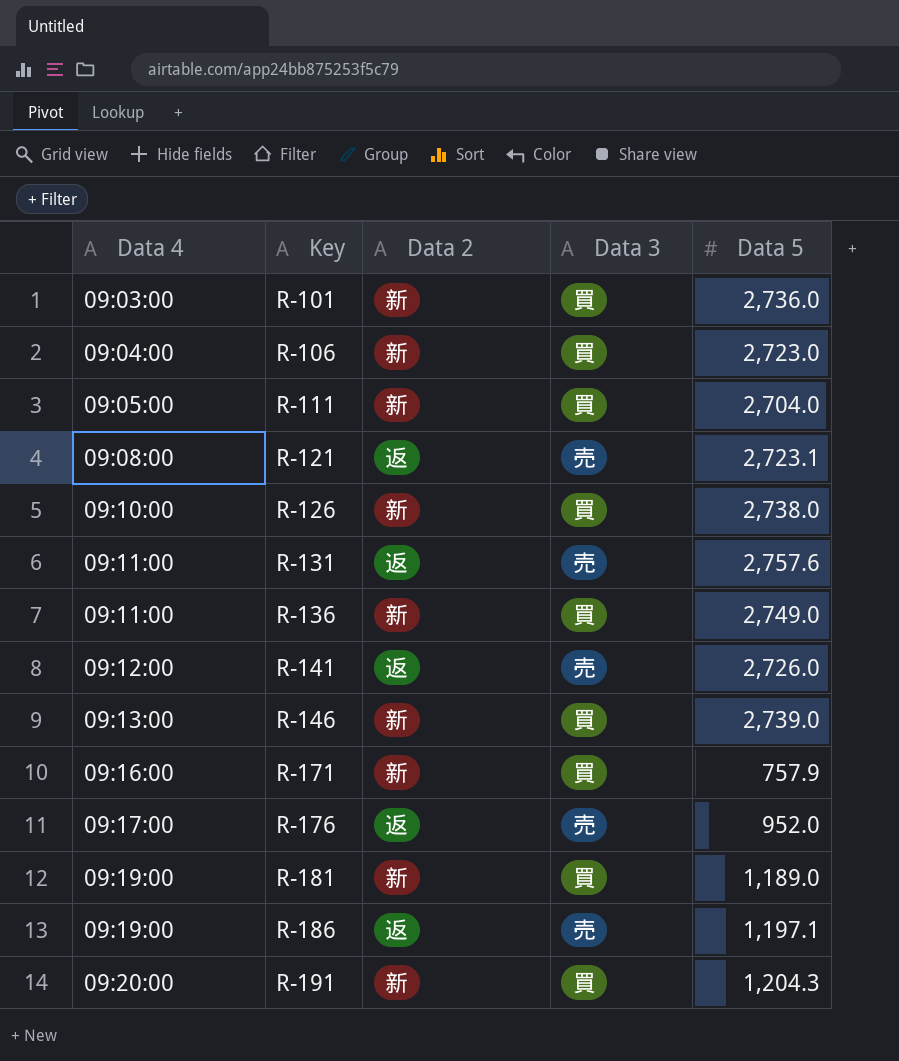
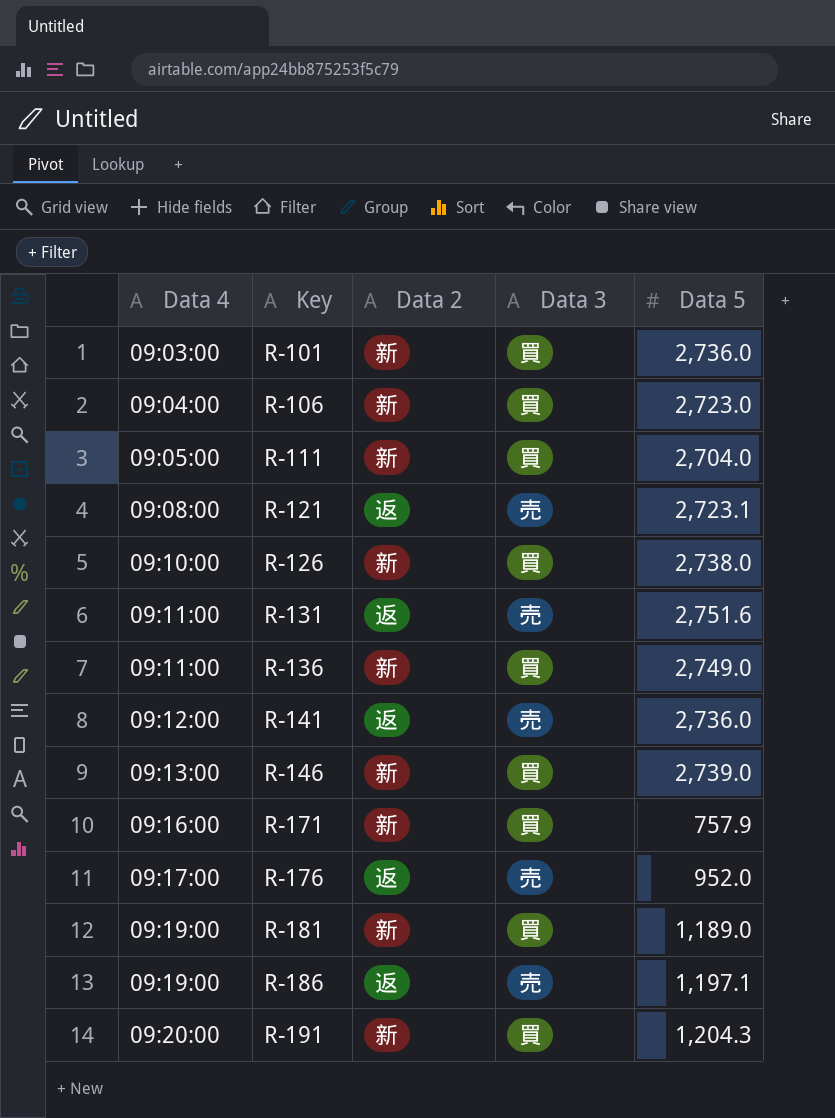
R-131 | Data 5: 2,757.6 -> 2,751.6
R-141 | Data 5: 2,726.0 -> 2,736.0

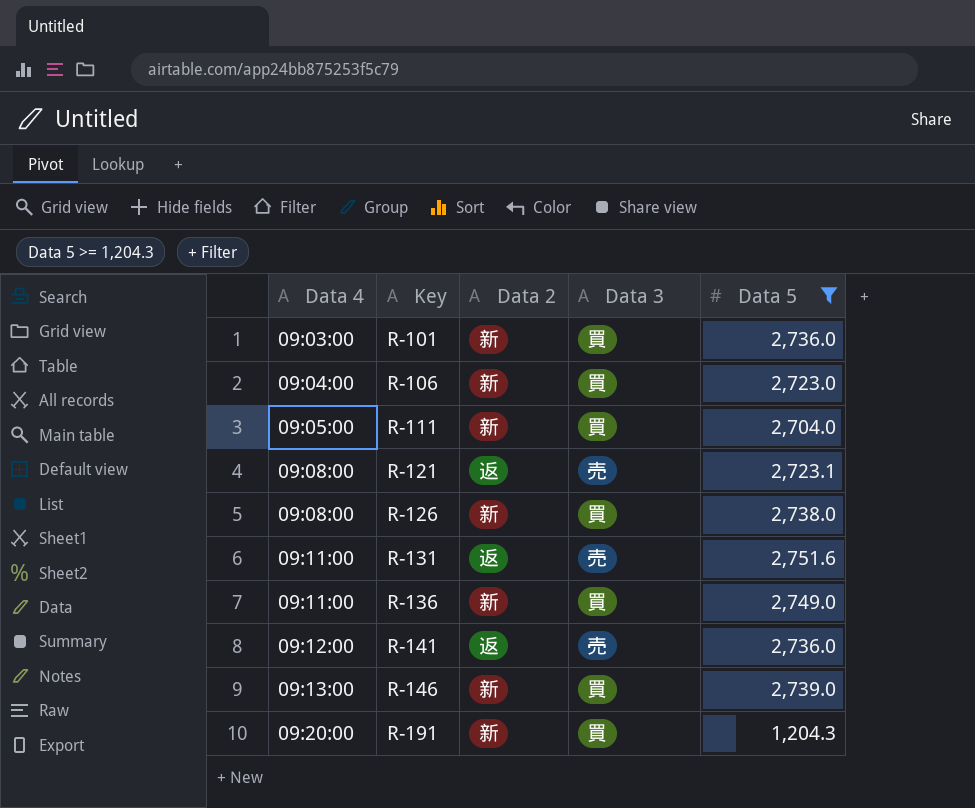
filter: none -> Data 5 >= 1,204.3
R-126 | Data 4: 09:10:00 -> 09:08:00

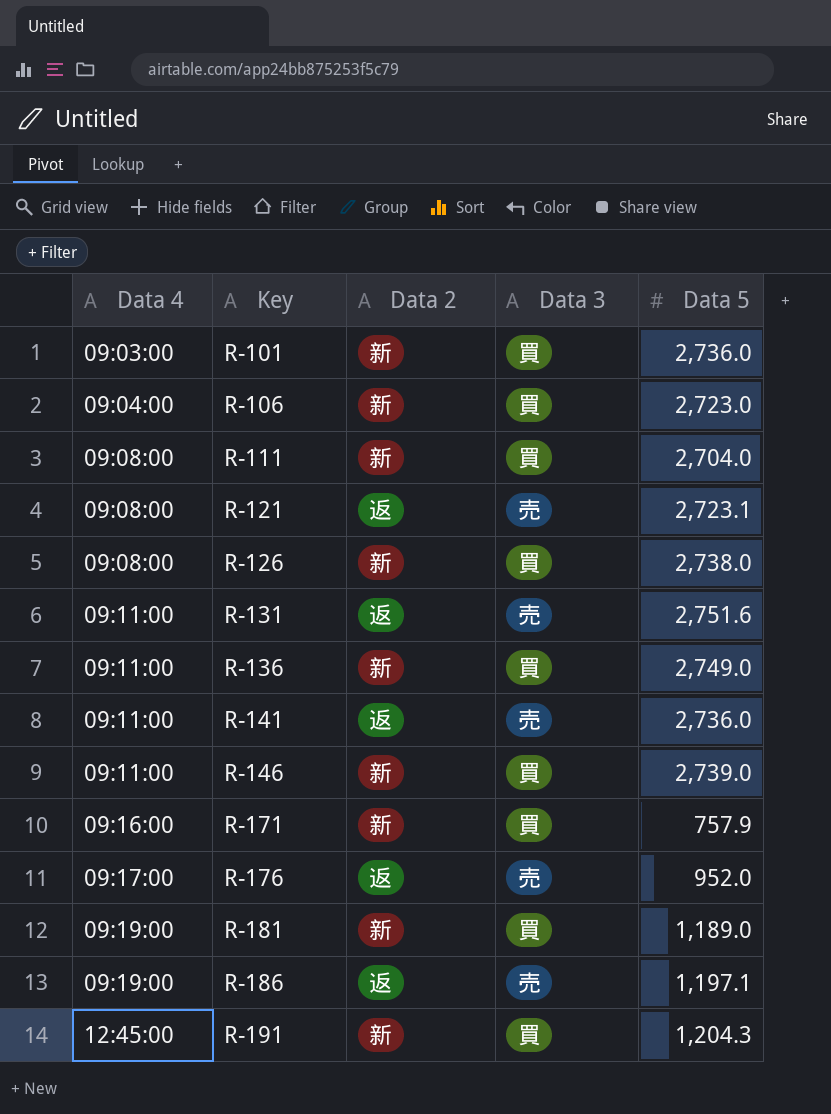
filter: Data 5 >= 1,204.3 -> none
R-111 | Data 4: 09:05:00 -> 09:08:00
R-141 | Data 4: 09:12:00 -> 09:11:00
R-146 | Data 4: 09:13:00 -> 09:11:00
R-191 | Data 4: 09:20:00 -> 12:45:00

